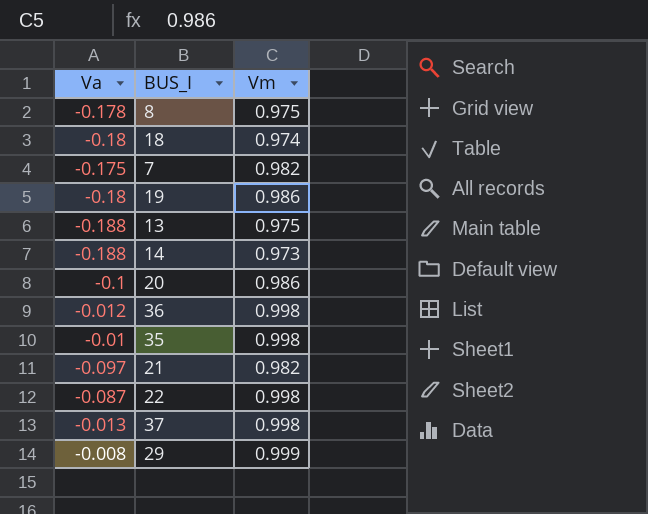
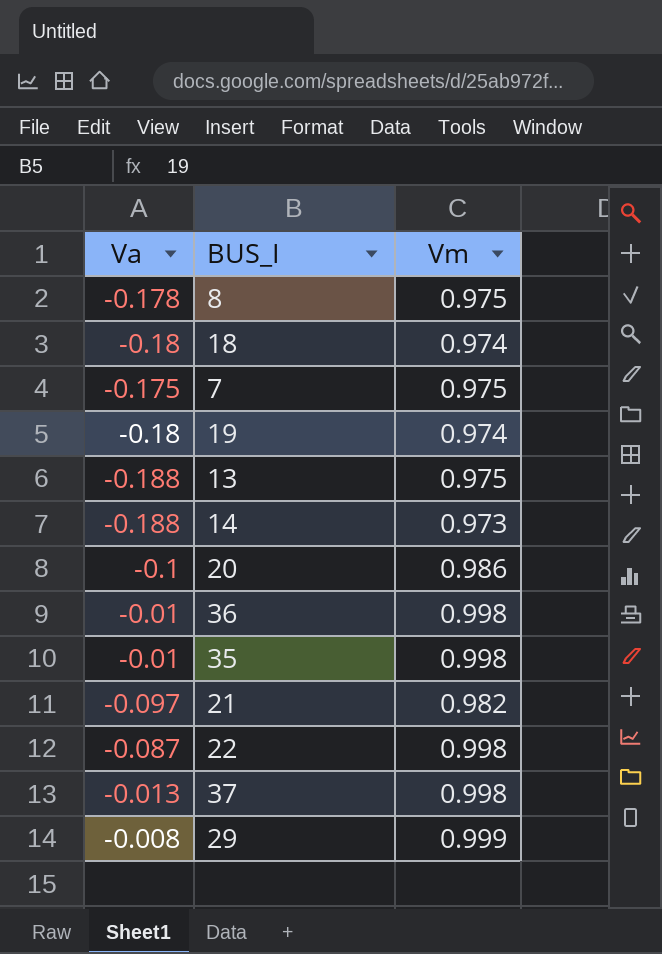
7 | Vm: 0.982 -> 0.975
19 | Vm: 0.986 -> 0.974
36 | Va: -0.012 -> -0.01

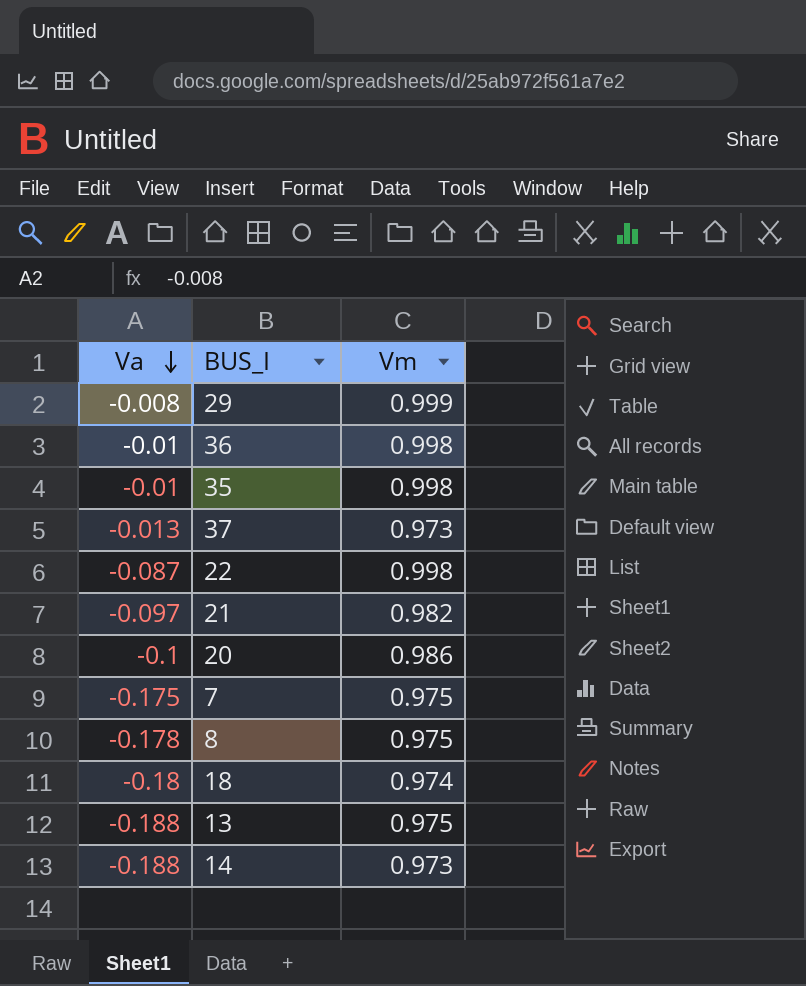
row order: none -> Va descending
row 19: -0.18 | 0.974 -> none
37 | Vm: 0.998 -> 0.973

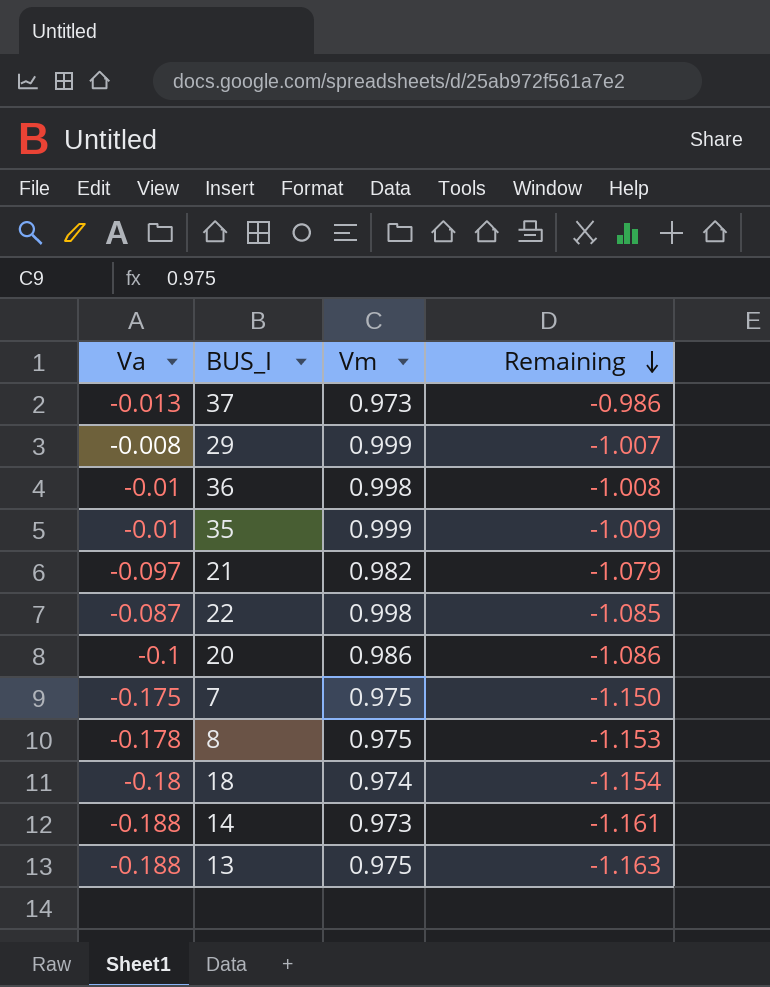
row order: Va descending -> Remaining descending
column Remaining | formula: none -> [Va] - [Vm]
35 | Vm: 0.998 -> 0.999

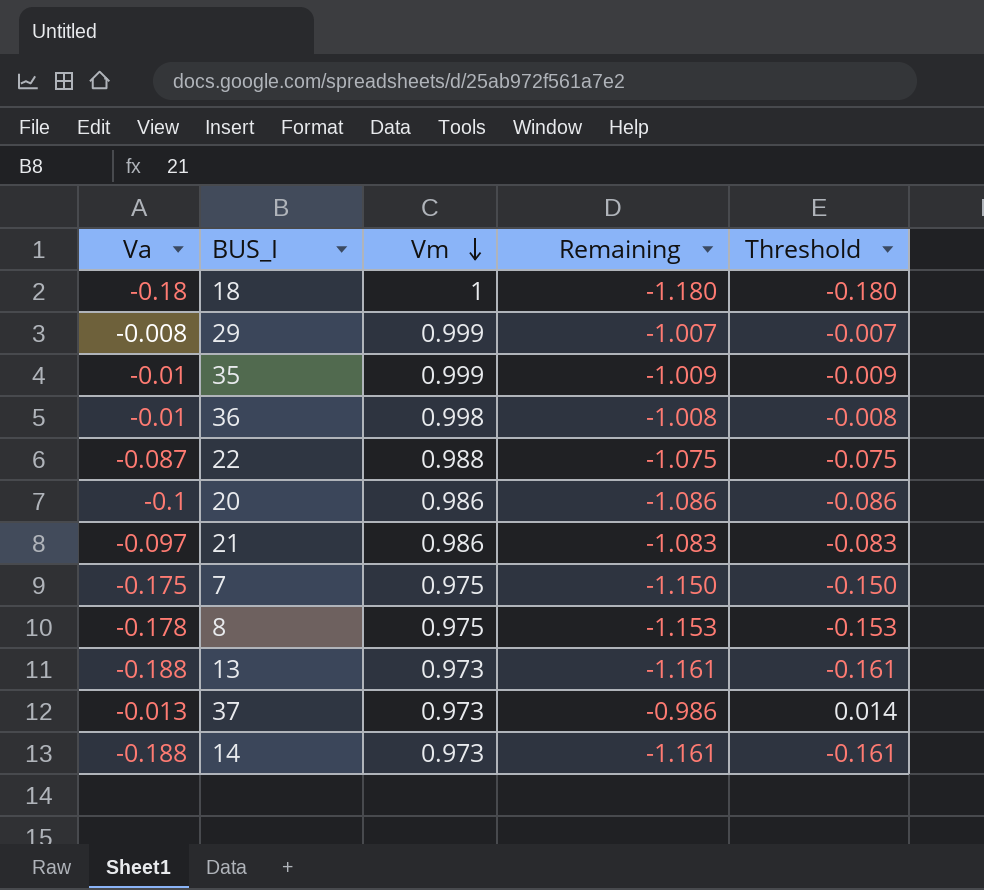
row order: Remaining descending -> Vm descending
column Threshold | formula: none -> [Remaining] + 1
18 | Vm: 0.974 -> 1
18 | Remaining: -1.154 -> -1.180
22 | Vm: 0.998 -> 0.988
22 | Remaining: -1.085 -> -1.075
21 | Vm: 0.982 -> 0.986
21 | Remaining: -1.079 -> -1.083
13 | Vm: 0.975 -> 0.973
13 | Remaining: -1.163 -> -1.161

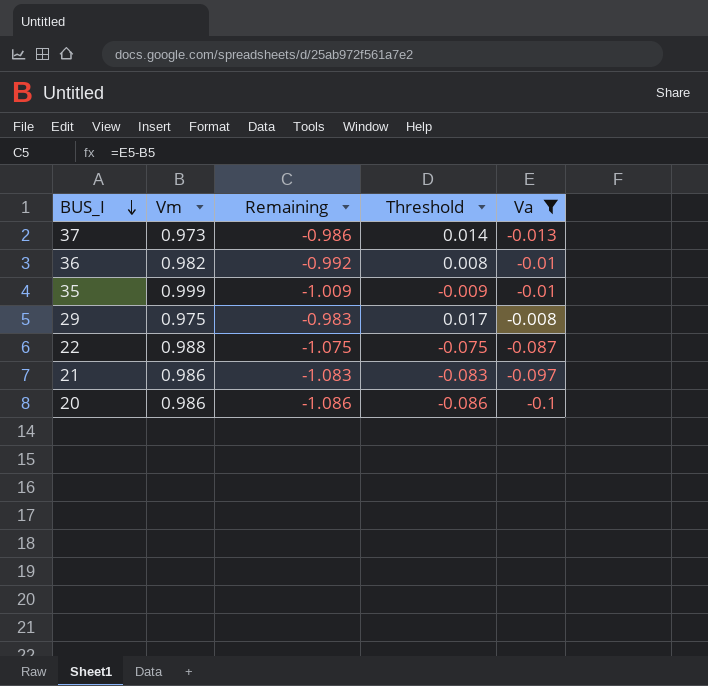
filter: none -> Va >= -0.1
row order: Vm descending -> BUS_I descending
column Va | position: 1 -> 5
36 | Vm: 0.998 -> 0.982
36 | Remaining: -1.008 -> -0.992
36 | Threshold: -0.008 -> 0.008
29 | Vm: 0.999 -> 0.975
29 | Remaining: -1.007 -> -0.983
29 | Threshold: -0.007 -> 0.017

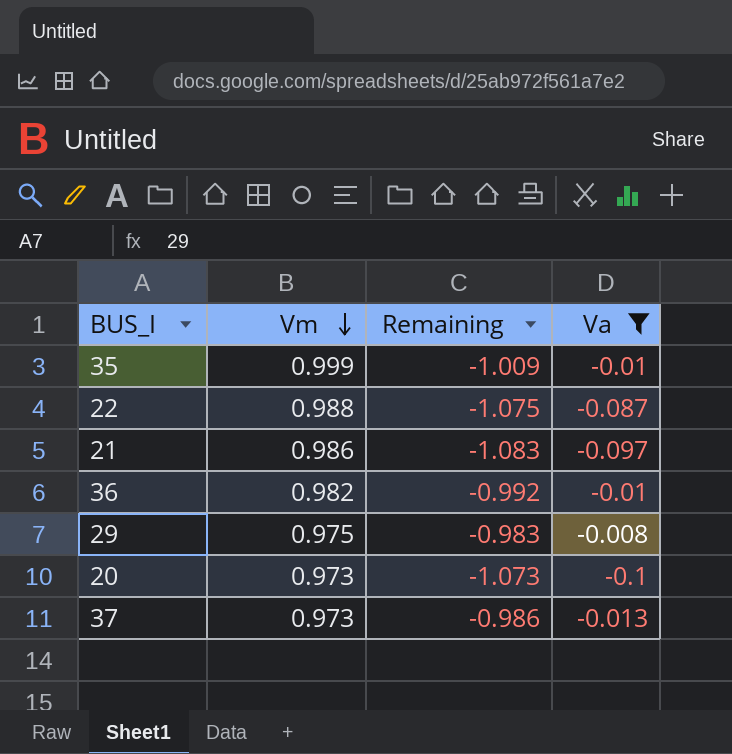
row order: BUS_I descending -> Vm descending
column Threshold | formula: [Remaining] + 1 -> none
20 | Vm: 0.986 -> 0.973
20 | Remaining: -1.086 -> -1.073

